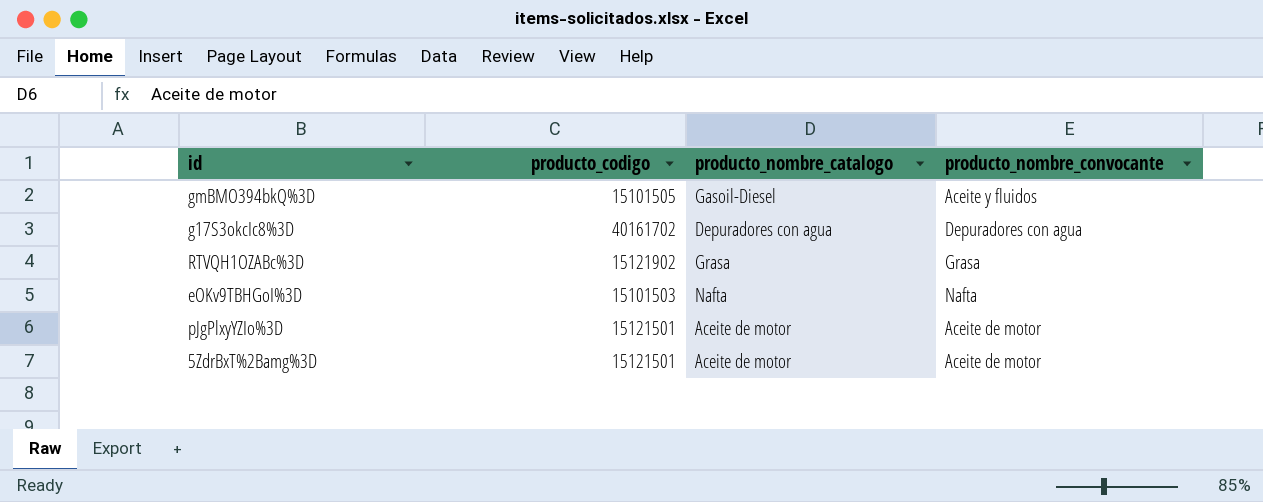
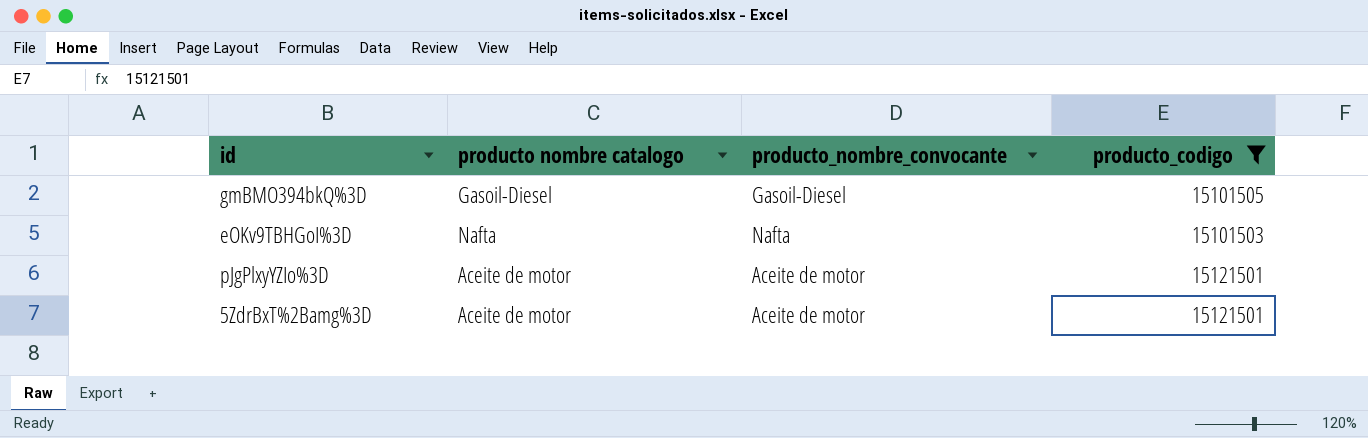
filter: none -> producto_codigo <= 15121501
column name: producto_nombre_catalogo -> producto nombre catalogo
column producto_codigo | position: 2 -> 4
gmBMO394bkQ%3D | producto_nombre_convocante: Aceite y fluidos -> Gasoil-Diesel

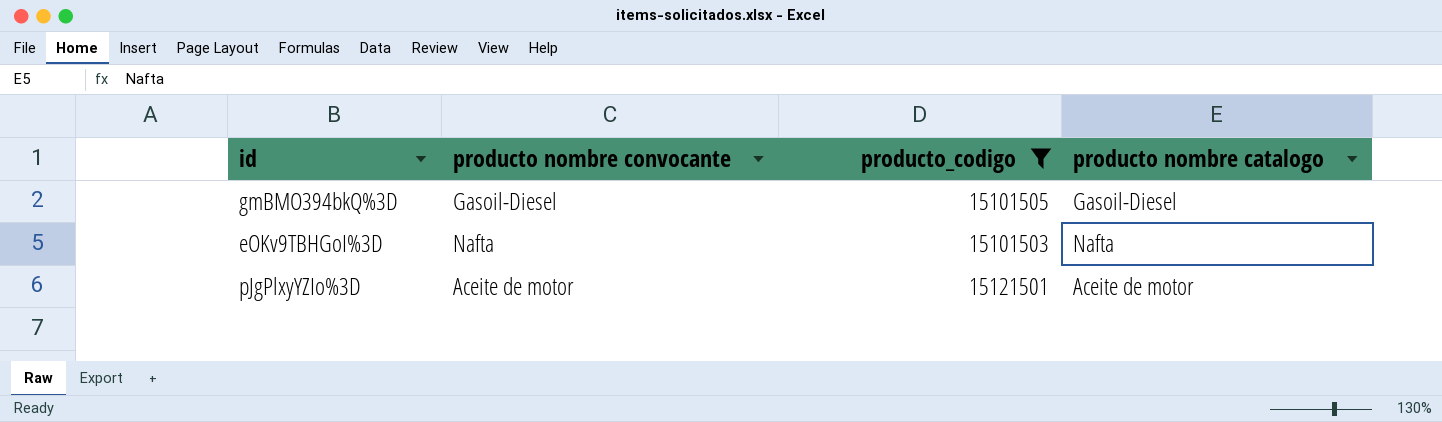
column name: producto_nombre_convocante -> producto nombre convocante
column producto nombre catalogo | position: 2 -> 4
row 5ZdrBxT%2Bamg%3D: Aceite de motor | Aceite de motor | 15121501 -> none

